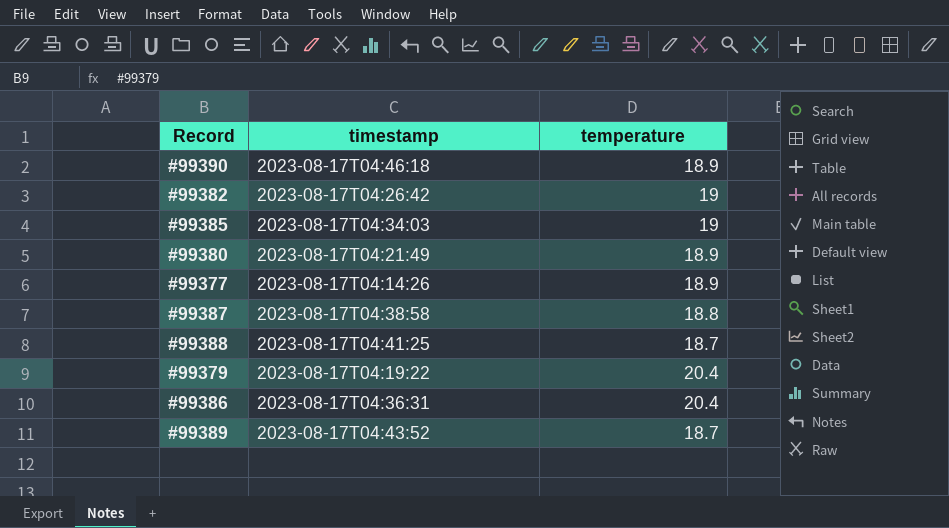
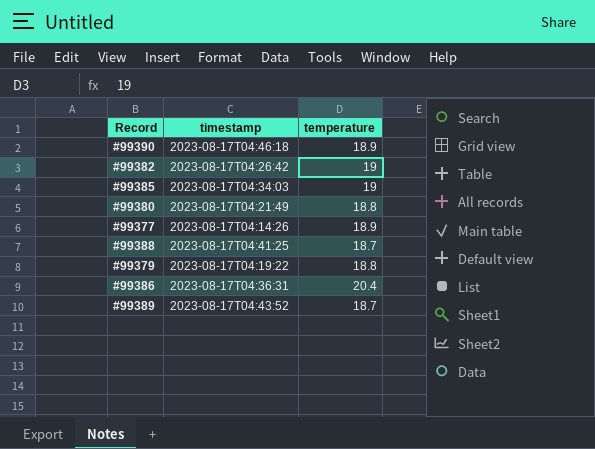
row #99387: 2023-08-17T04:38:58 | 18.8 -> none
#99380 | temperature: 18.9 -> 18.8
#99379 | temperature: 20.4 -> 18.8

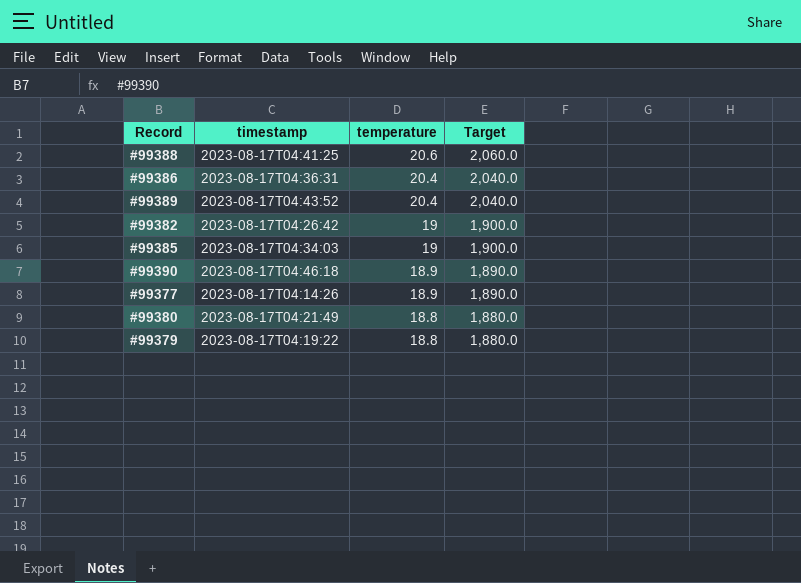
row order: none -> temperature descending
column Target | formula: none -> [temperature] * 100
#99388 | temperature: 18.7 -> 20.6
#99389 | temperature: 18.7 -> 20.4

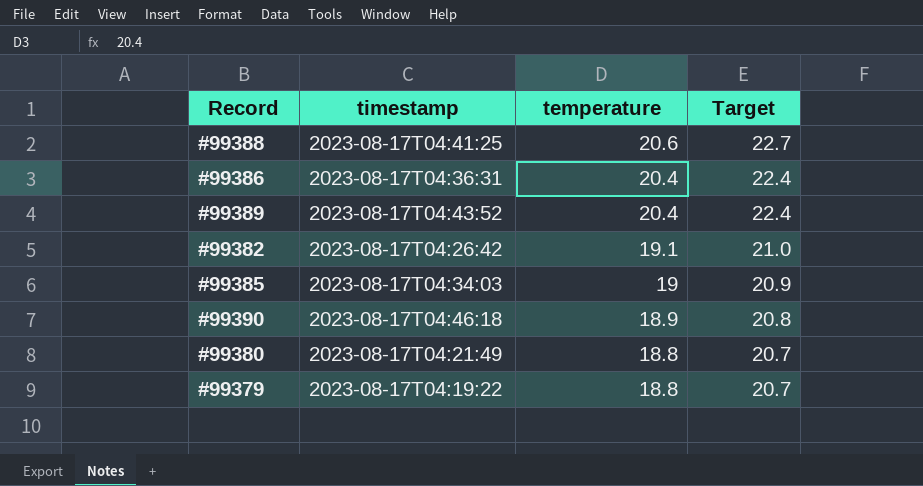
column Target | formula: [temperature] * 100 -> [temperature] * 1.1
row #99377: 2023-08-17T04:14:26 | 18.9 | 1,890.0 -> none
#99382 | temperature: 19 -> 19.1

